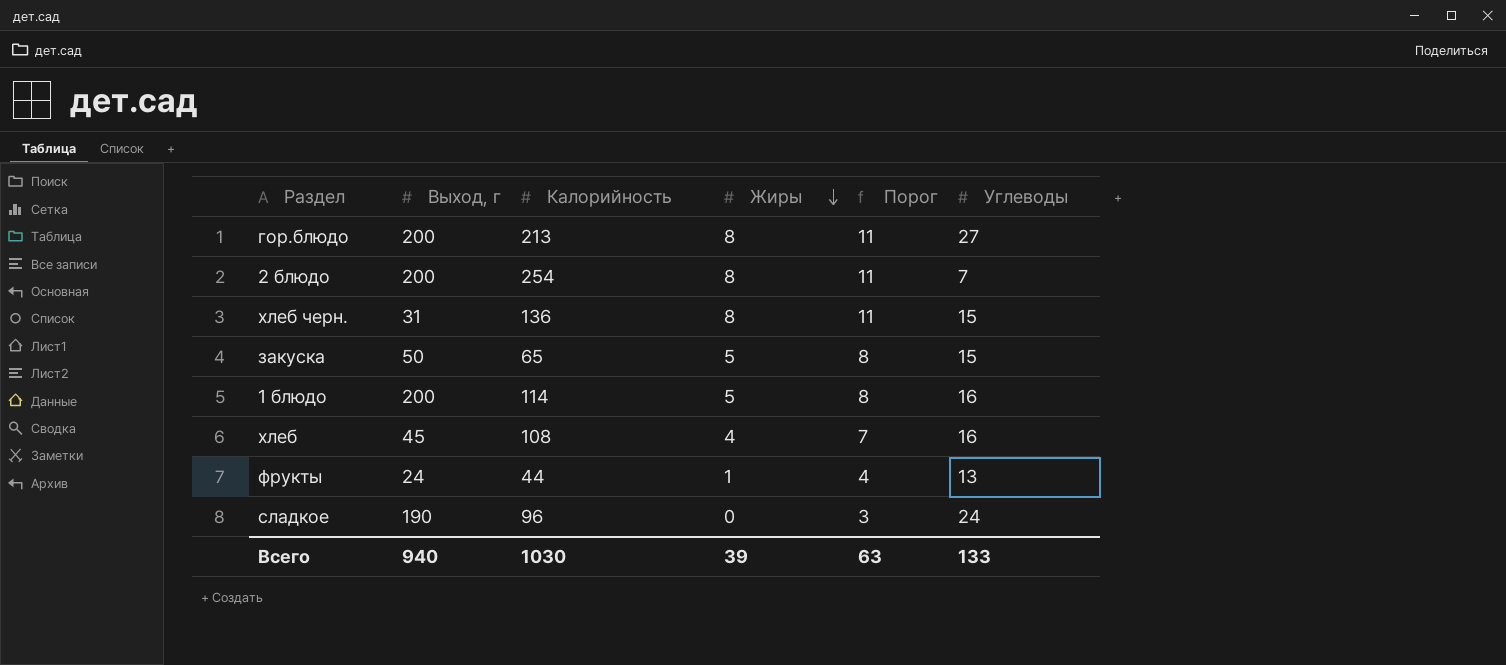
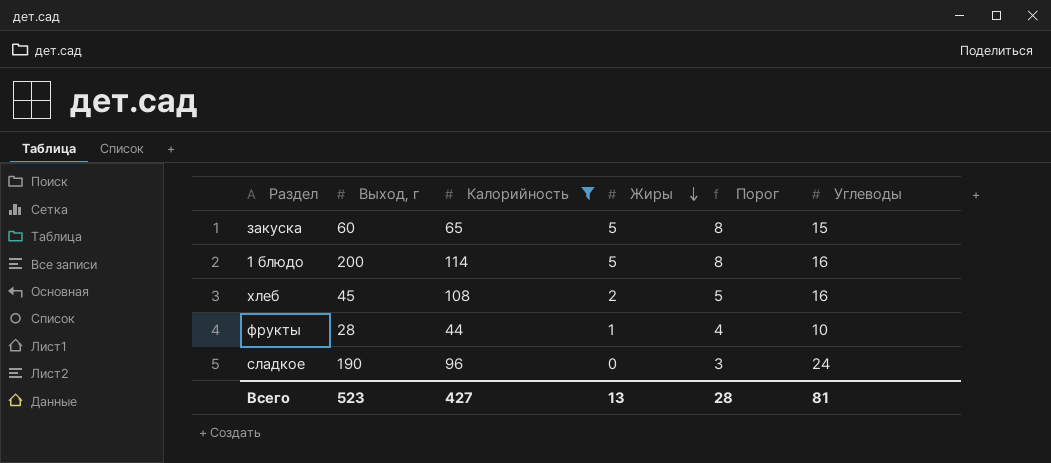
filter: none -> Калорийность <= 114
закуска | Выход, г: 50 -> 60
хлеб | Жиры: 4 -> 2
хлеб | Порог: 7 -> 5
фрукты | Выход, г: 24 -> 28
фрукты | Углеводы: 13 -> 10
Всего | Выход, г: 940 -> 523
Всего | Калорийность: 1030 -> 427
Всего | Жиры: 39 -> 13
Всего | Порог: 63 -> 28
Всего | Углеводы: 133 -> 81

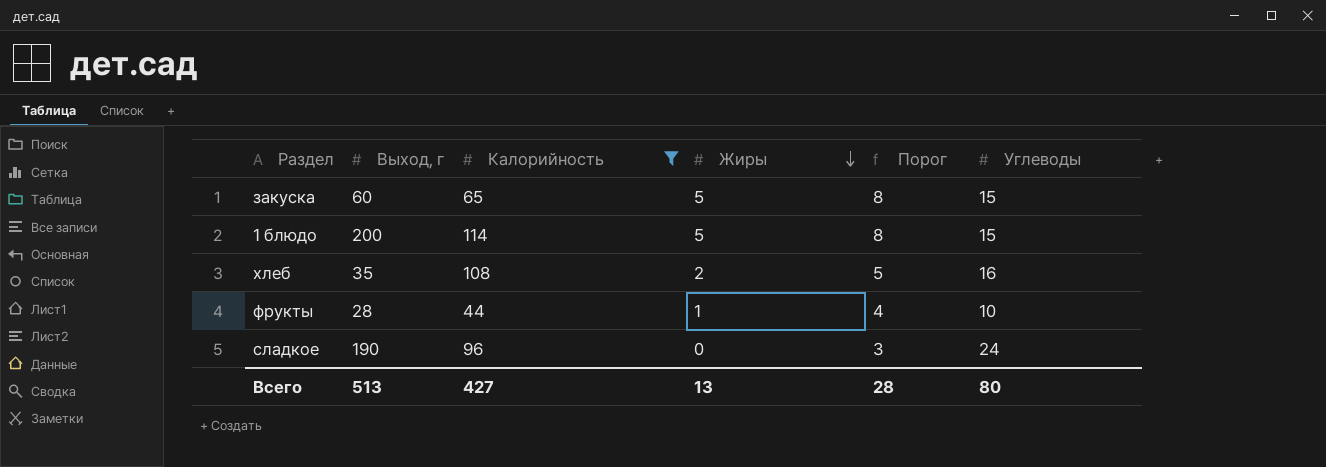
1 блюдо | Углеводы: 16 -> 15
хлеб | Выход, г: 45 -> 35
Всего | Выход, г: 523 -> 513
Всего | Углеводы: 81 -> 80

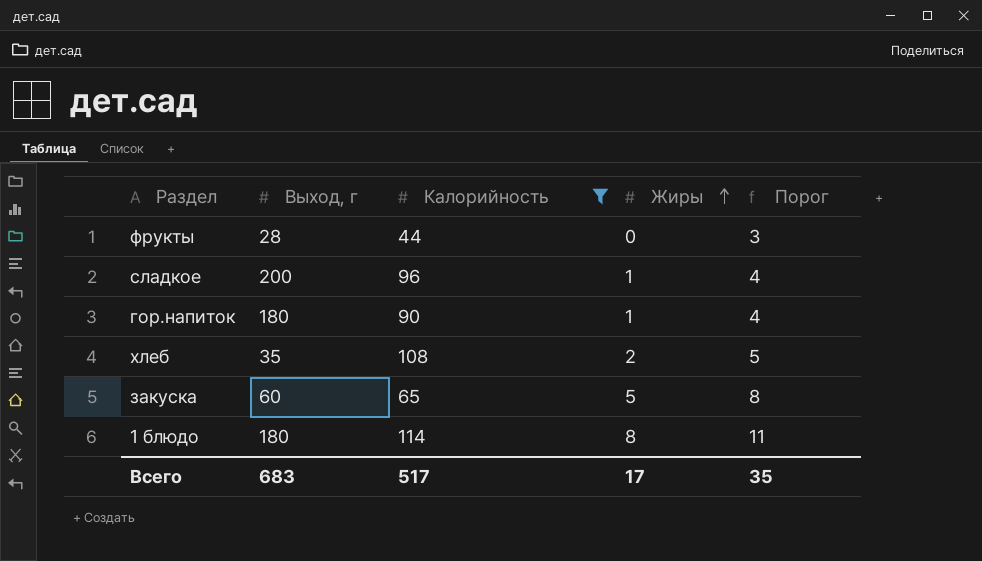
row order: Жиры descending -> Жиры ascending
column Углеводы | position: 6 -> none
фрукты | Жиры: 1 -> 0
фрукты | Порог: 4 -> 3
сладкое | Выход, г: 190 -> 200
сладкое | Жиры: 0 -> 1
сладкое | Порог: 3 -> 4
row гор.напиток: none -> 180 | 90 | 1 | 4
1 блюдо | Выход, г: 200 -> 180
1 блюдо | Жиры: 5 -> 8
1 блюдо | Порог: 8 -> 11
Всего | Выход, г: 513 -> 683
Всего | Калорийность: 427 -> 517
Всего | Жиры: 13 -> 17
Всего | Порог: 28 -> 35

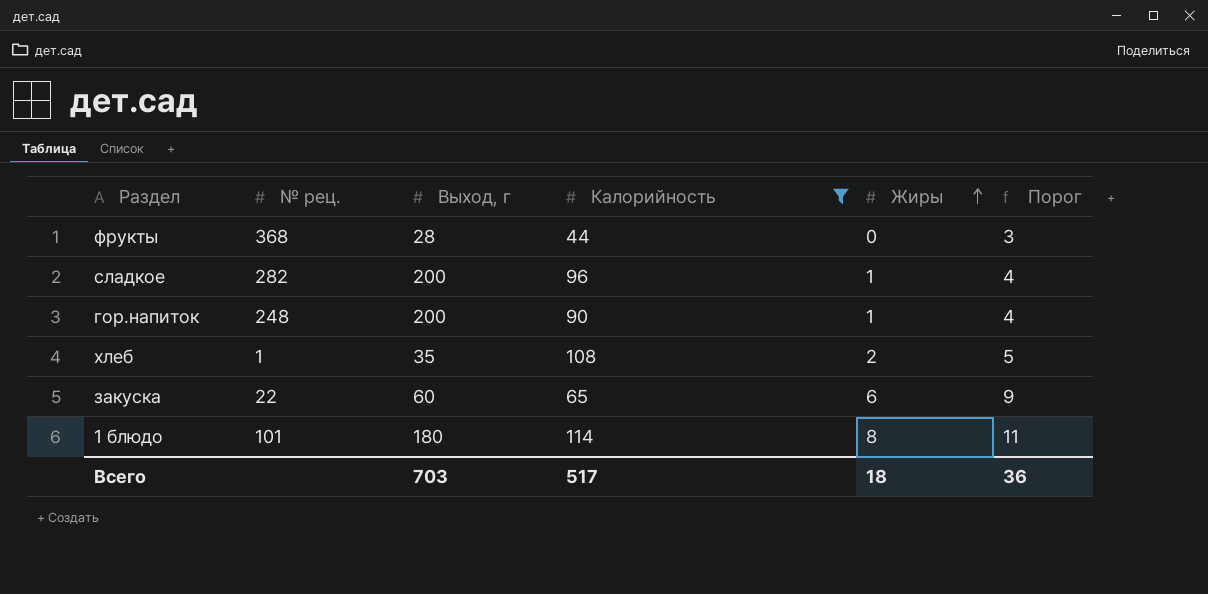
column № рец. | position: none -> 2
гор.напиток | Выход, г: 180 -> 200
закуска | Жиры: 5 -> 6
закуска | Порог: 8 -> 9
Всего | Выход, г: 683 -> 703
Всего | Жиры: 17 -> 18
Всего | Порог: 35 -> 36

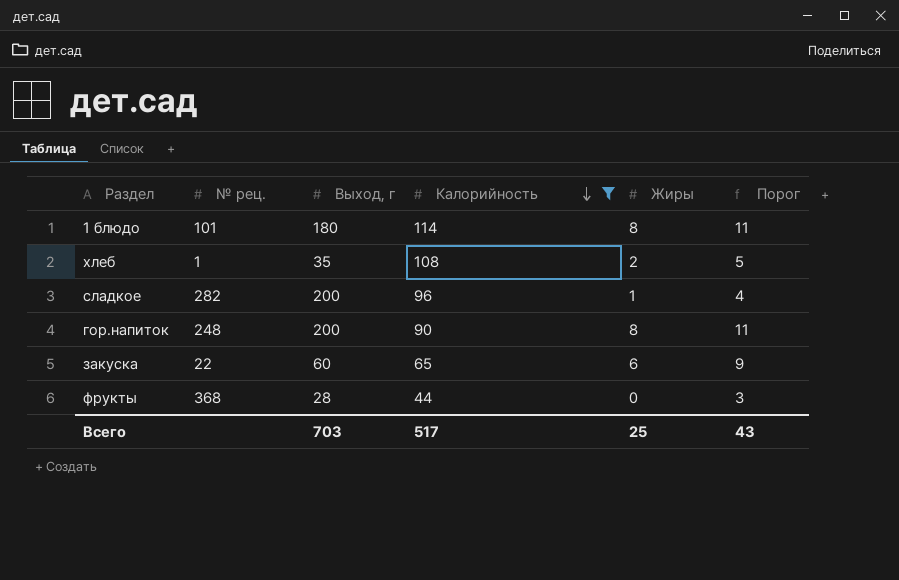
row order: Жиры ascending -> Калорийность descending
гор.напиток | Жиры: 1 -> 8
гор.напиток | Порог: 4 -> 11
Всего | Жиры: 18 -> 25
Всего | Порог: 36 -> 43

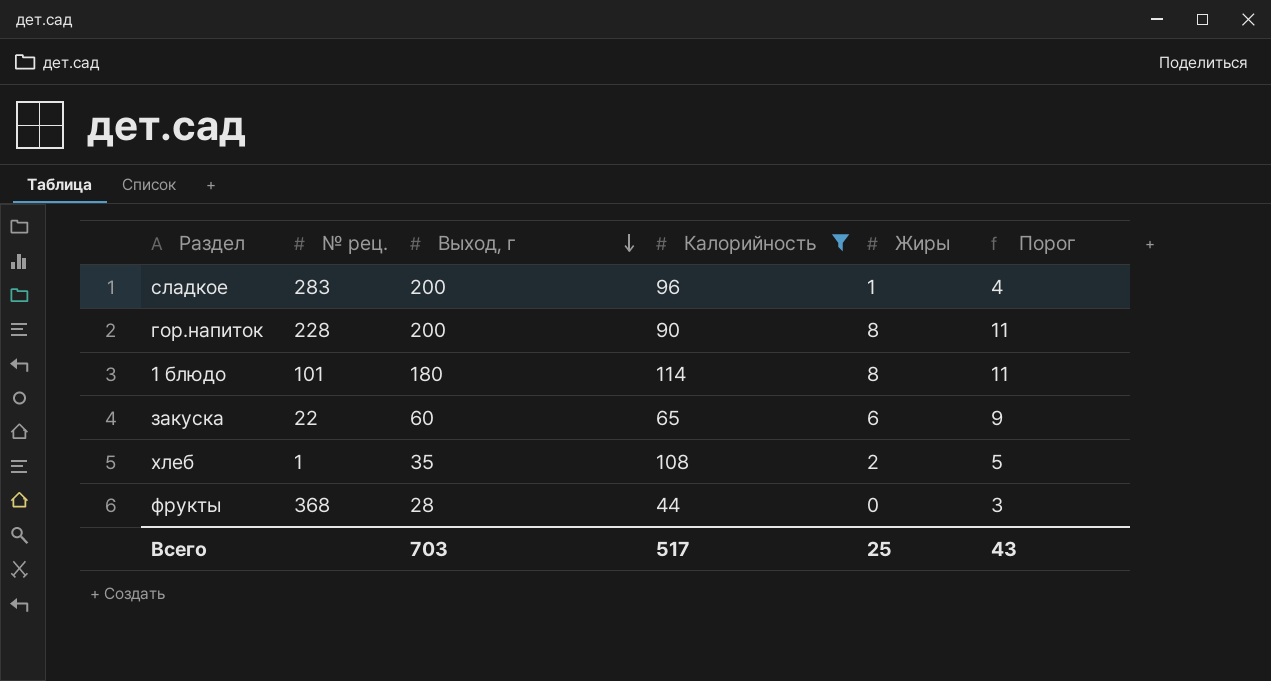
row order: Калорийность descending -> Выход, г descending
сладкое | № рец.: 282 -> 283
гор.напиток | № рец.: 248 -> 228

